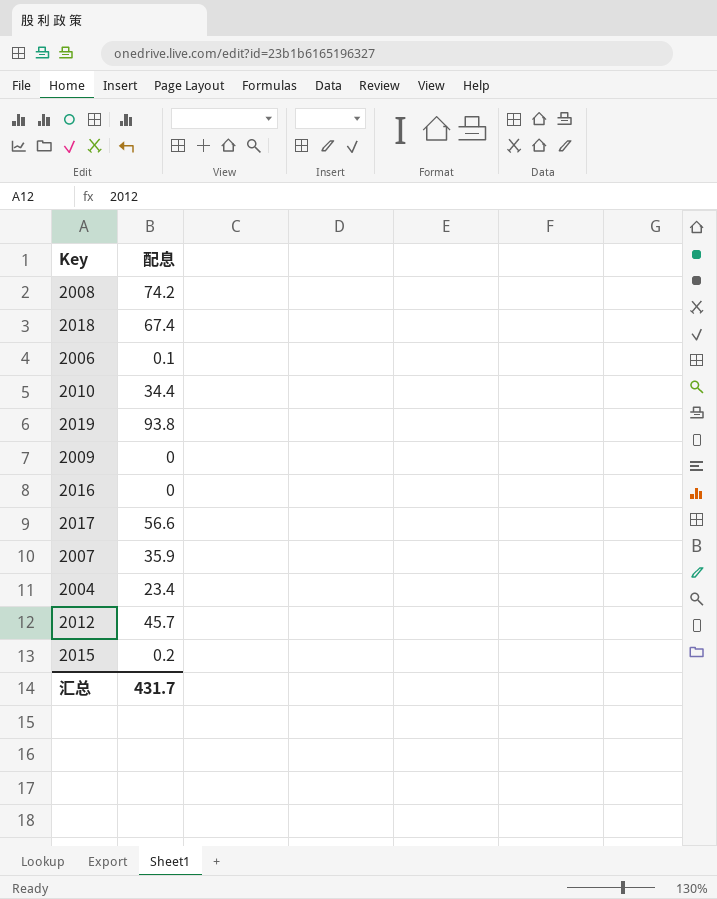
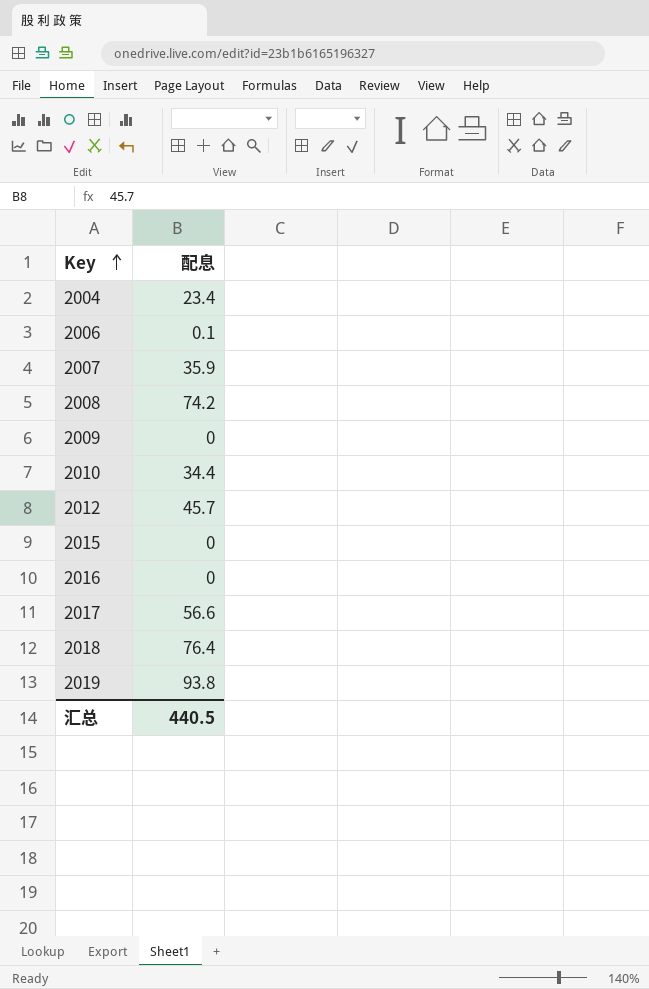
row order: none -> Key ascending
2015 | 配息: 0.2 -> 0
2018 | 配息: 67.4 -> 76.4
汇总 | 配息: 431.7 -> 440.5

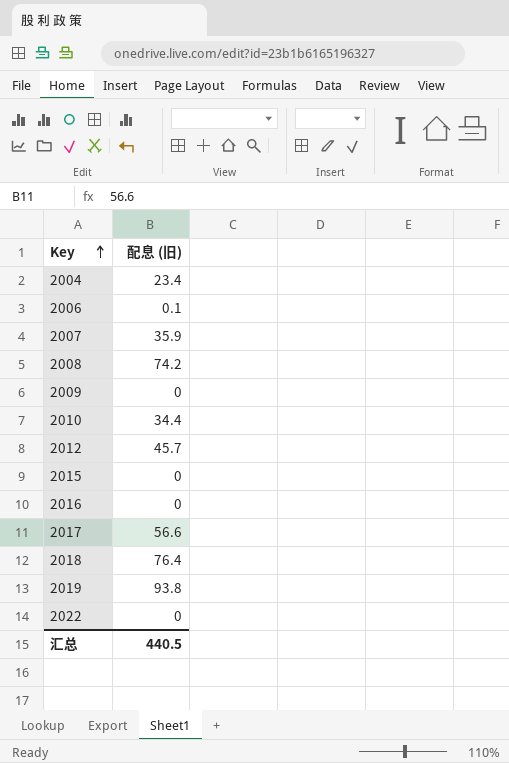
column name: 配息 -> 配息 (旧)
row 2022: none -> 0

